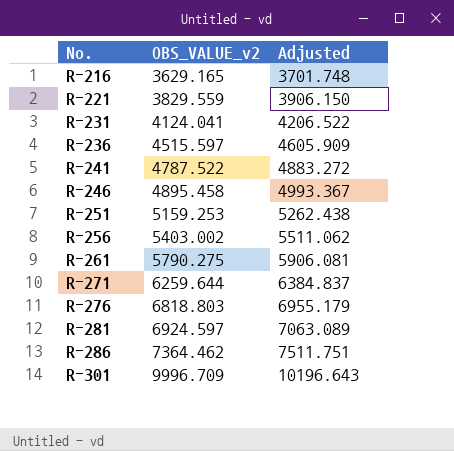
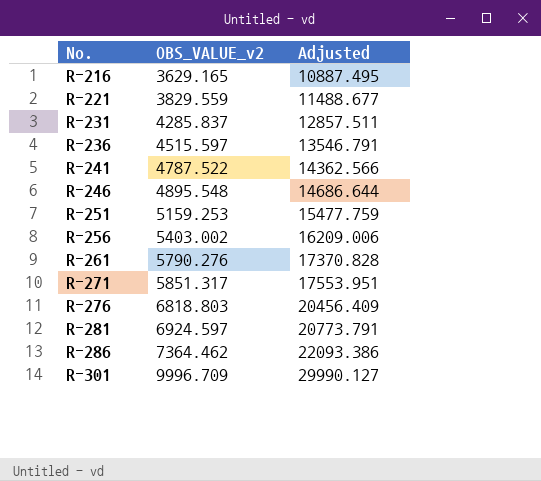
column Adjusted | formula: [OBS_VALUE_v2] * 1.02 -> [OBS_VALUE_v2] * 3
R-231 | OBS_VALUE_v2: 4124.041 -> 4285.837
R-246 | OBS_VALUE_v2: 4895.458 -> 4895.548
R-261 | OBS_VALUE_v2: 5790.275 -> 5790.276
R-271 | OBS_VALUE_v2: 6259.644 -> 5851.317

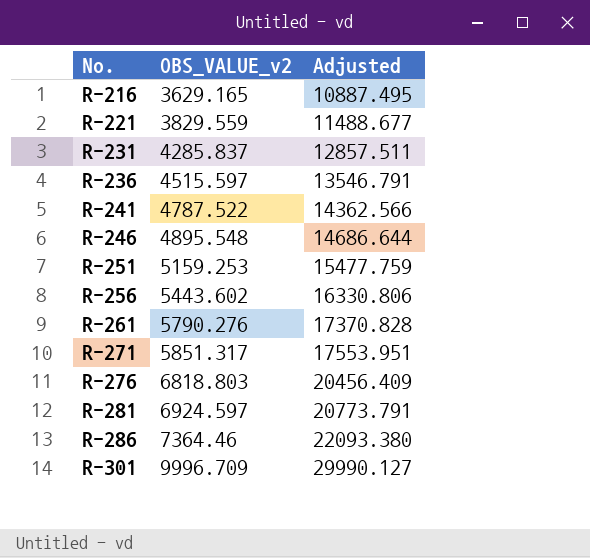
R-256 | OBS_VALUE_v2: 5403.002 -> 5443.602
R-256 | Adjusted: 16209.006 -> 16330.806
R-286 | OBS_VALUE_v2: 7364.462 -> 7364.46
R-286 | Adjusted: 22093.386 -> 22093.380

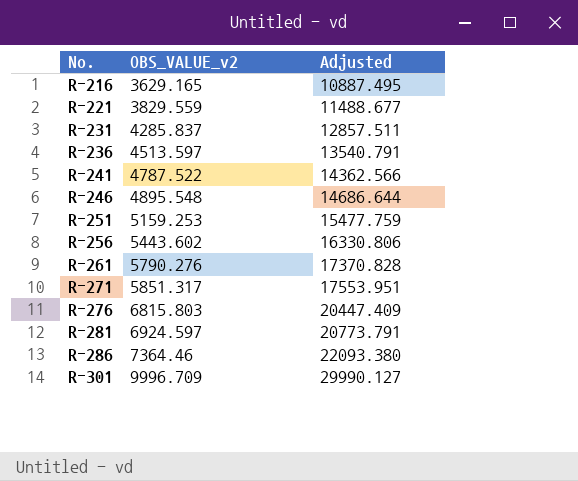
R-236 | OBS_VALUE_v2: 4515.597 -> 4513.597
R-236 | Adjusted: 13546.791 -> 13540.791
R-276 | OBS_VALUE_v2: 6818.803 -> 6815.803
R-276 | Adjusted: 20456.409 -> 20447.409

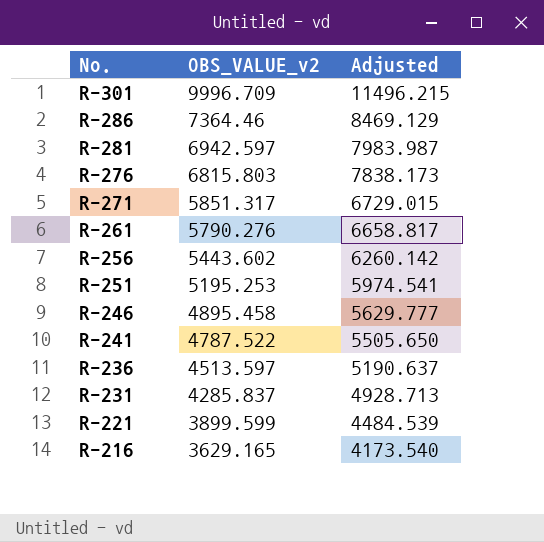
row order: No. ascending -> No. descending
column Adjusted | formula: [OBS_VALUE_v2] * 3 -> [OBS_VALUE_v2] * 1.15
R-281 | OBS_VALUE_v2: 6924.597 -> 6942.597
R-251 | OBS_VALUE_v2: 5159.253 -> 5195.253
R-246 | OBS_VALUE_v2: 4895.548 -> 4895.458
R-221 | OBS_VALUE_v2: 3829.559 -> 3899.599

